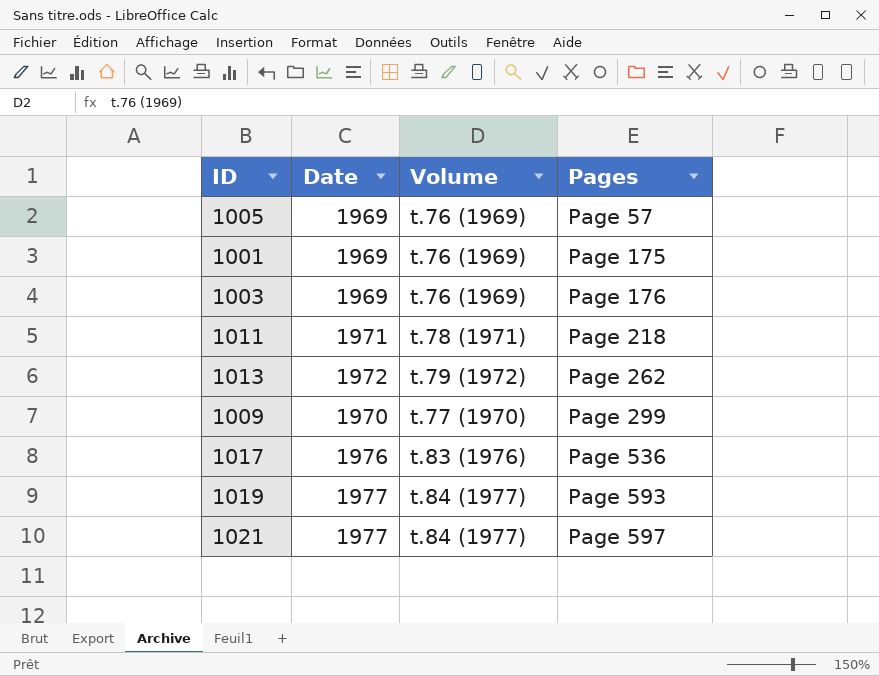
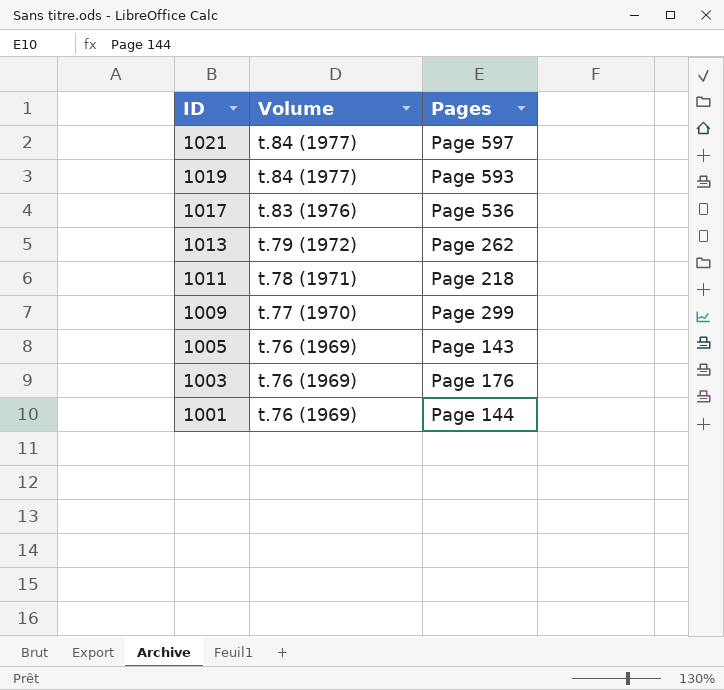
row order: Pages ascending -> ID descending
column Date | position: 2 -> none
1005 | Pages: Page 57 -> Page 143
1001 | Pages: Page 175 -> Page 144

